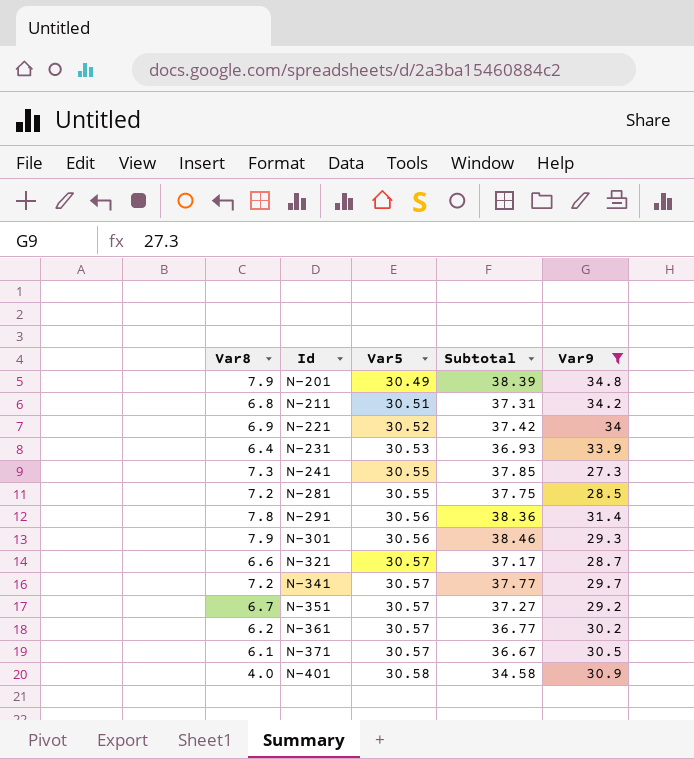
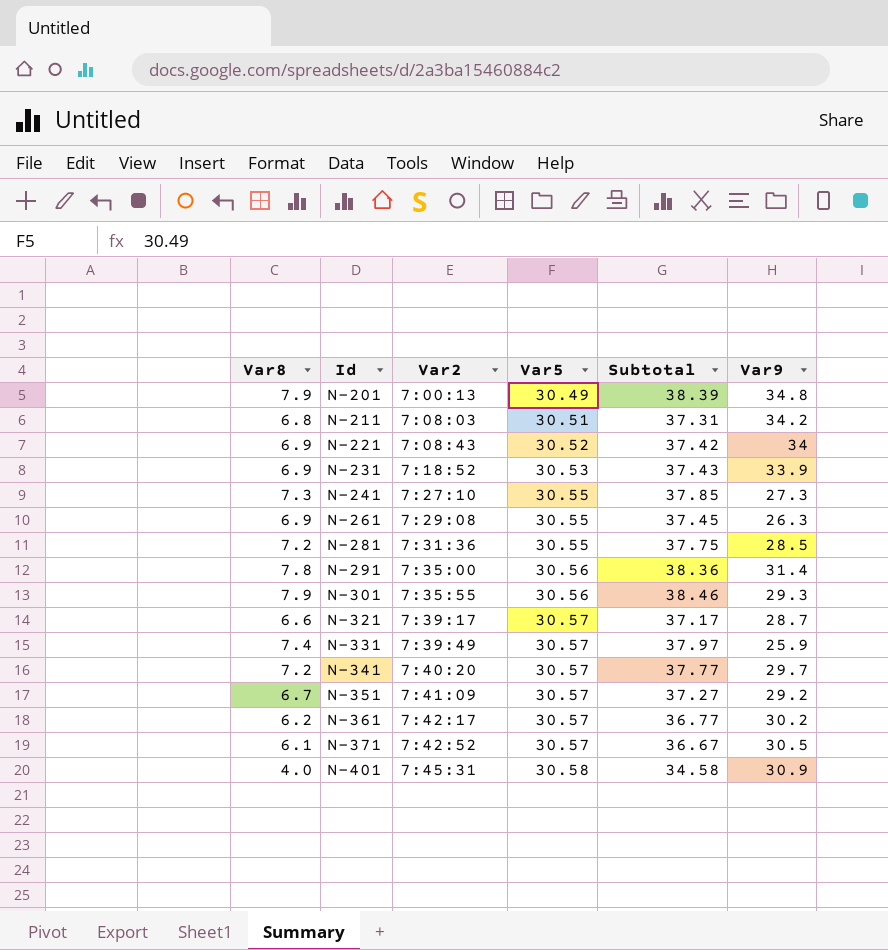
filter: Var9 >= 27.3 -> none
column Var2 | position: none -> 3
N-231 | Var8: 6.4 -> 6.9
N-231 | Subtotal: 36.93 -> 37.43

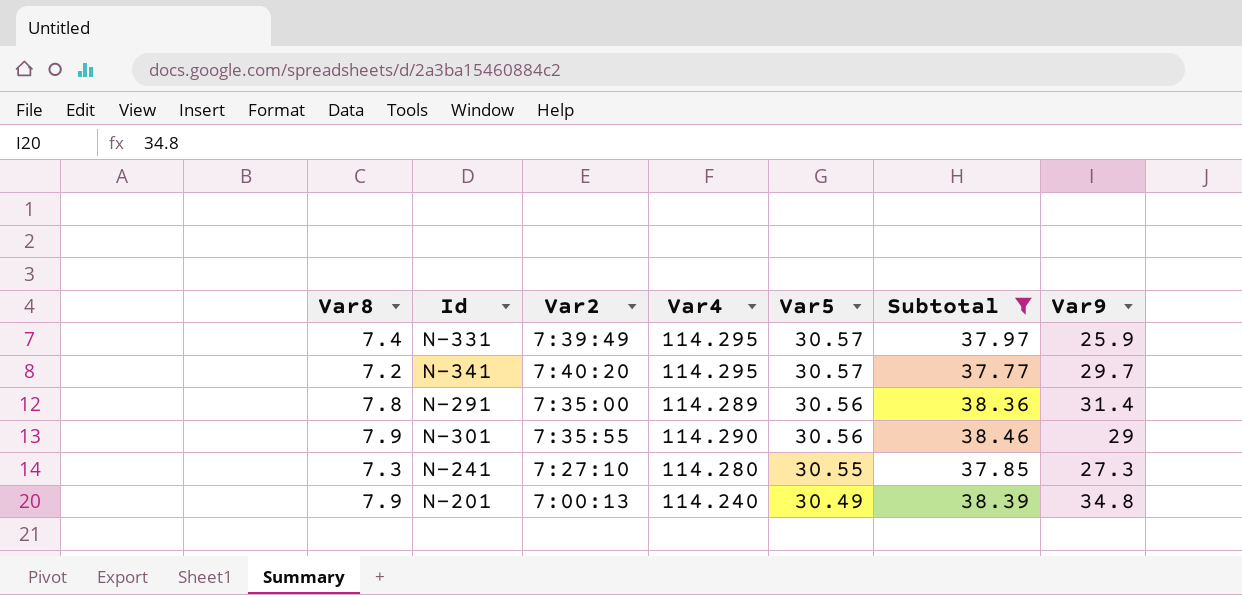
filter: none -> Subtotal >= 37.77
row order: Id ascending -> Var5 descending
column Var4 | position: none -> 4
N-301 | Var9: 29.3 -> 29

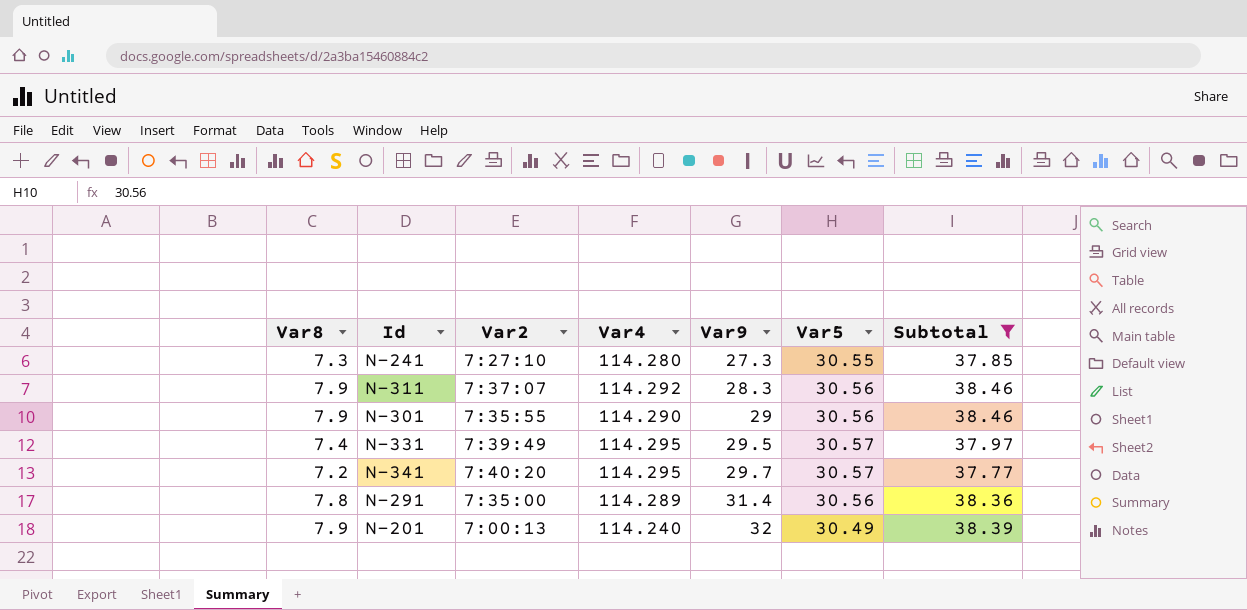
row order: Var5 descending -> Var9 ascending
column Var9 | position: 7 -> 5
row N-311: none -> 7.9 | 7:37:07 | 114.292 | 28.3 | 30.56 | 38.46
N-331 | Var9: 25.9 -> 29.5
N-201 | Var9: 34.8 -> 32

